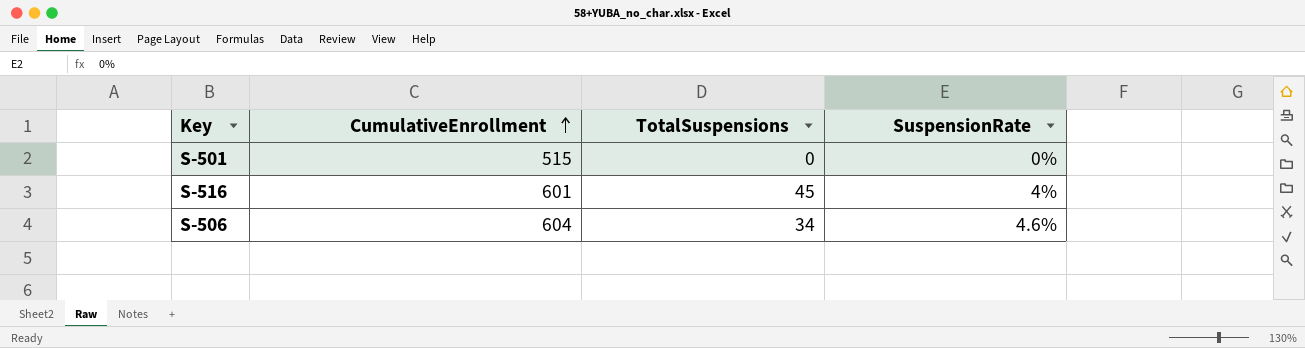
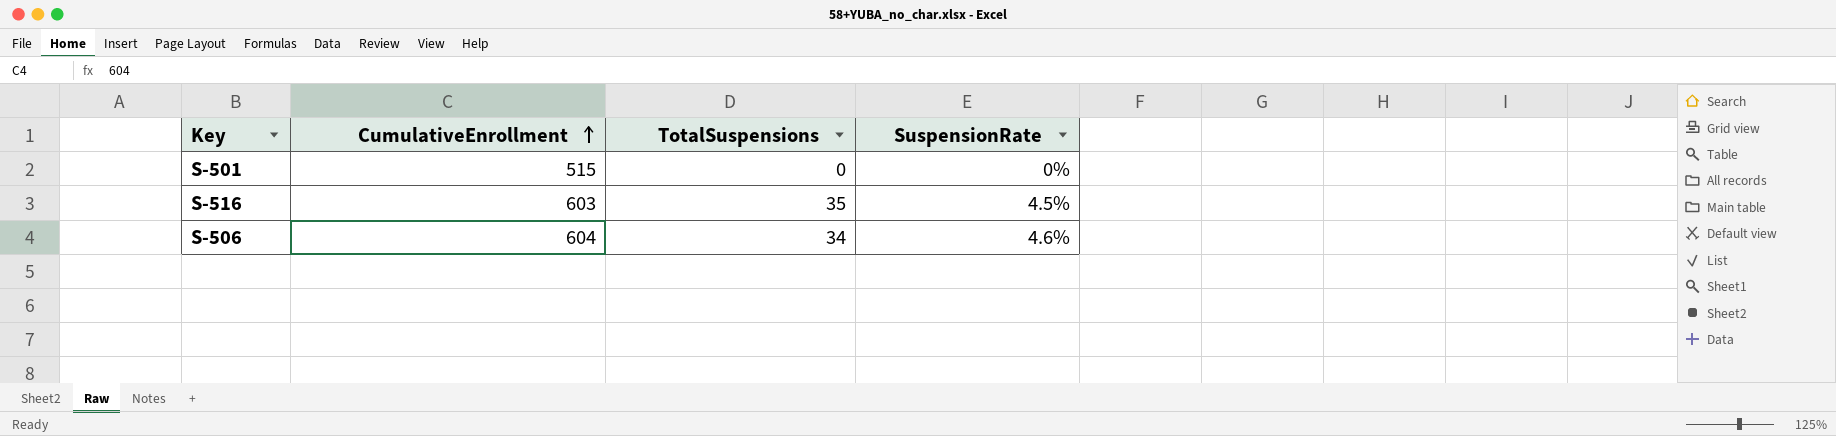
S-516 | CumulativeEnrollment: 601 -> 603
S-516 | TotalSuspensions: 45 -> 35
S-516 | SuspensionRate: 4% -> 4.5%

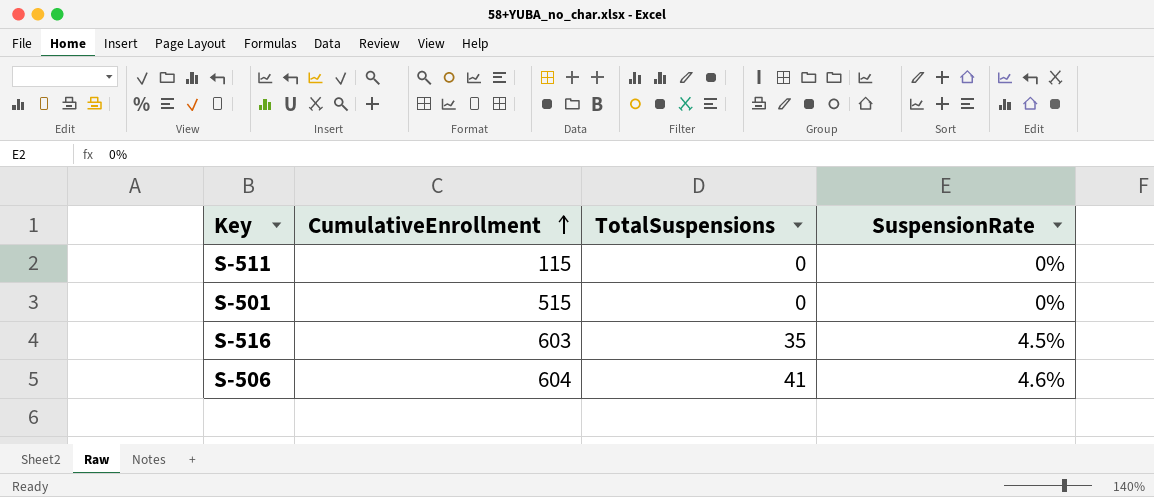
row S-511: none -> 115 | 0 | 0%
S-506 | TotalSuspensions: 34 -> 41

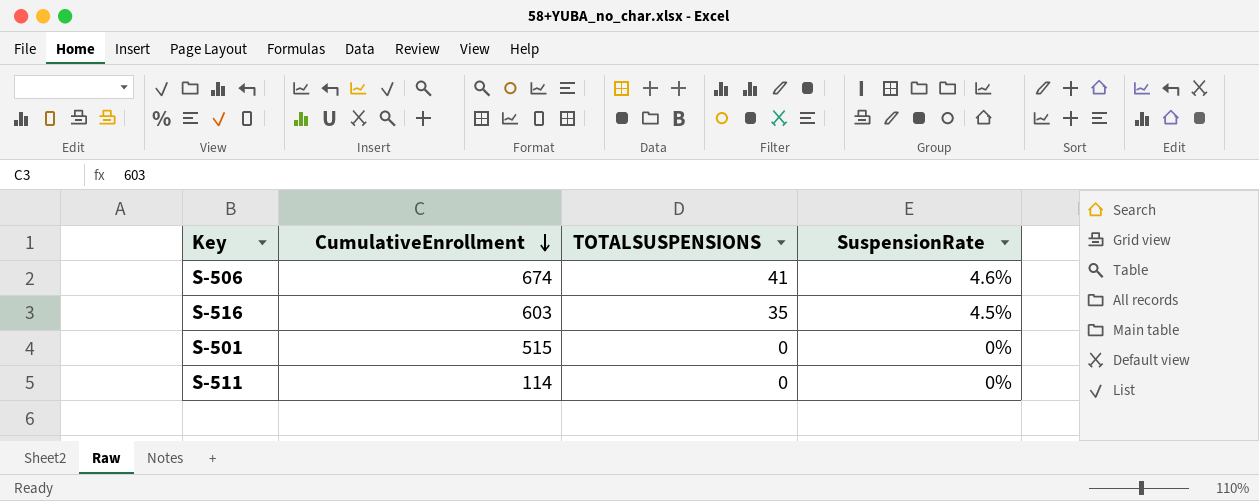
row order: CumulativeEnrollment ascending -> CumulativeEnrollment descending
column name: TotalSuspensions -> TOTALSUSPENSIONS
S-506 | CumulativeEnrollment: 604 -> 674
S-511 | CumulativeEnrollment: 115 -> 114

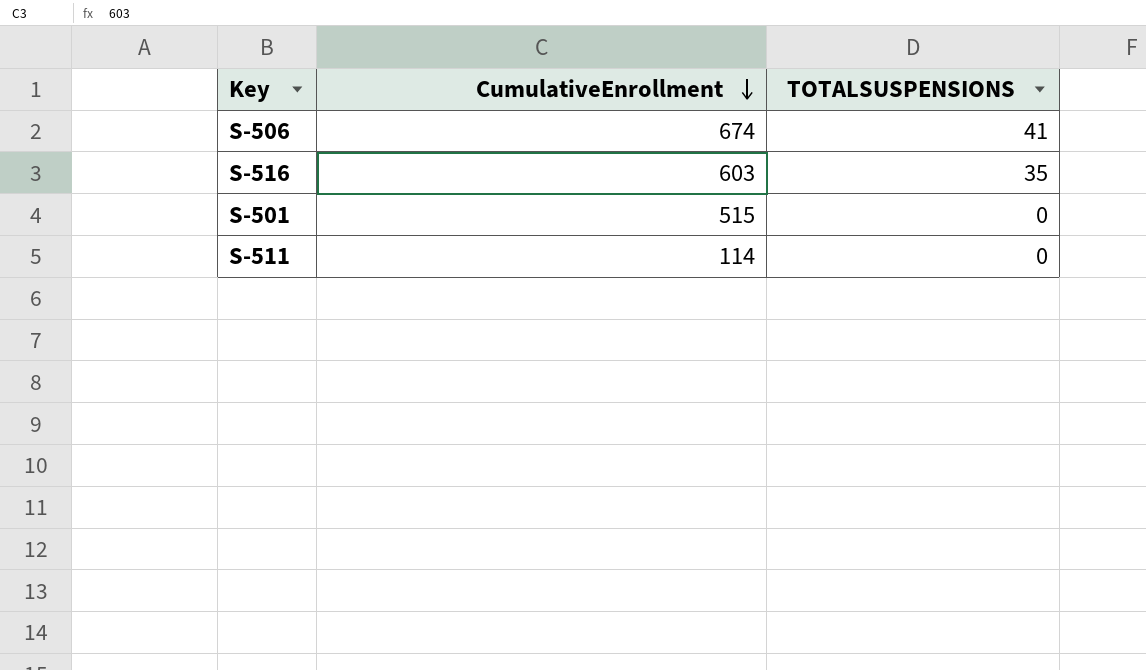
column SuspensionRate | position: 4 -> none

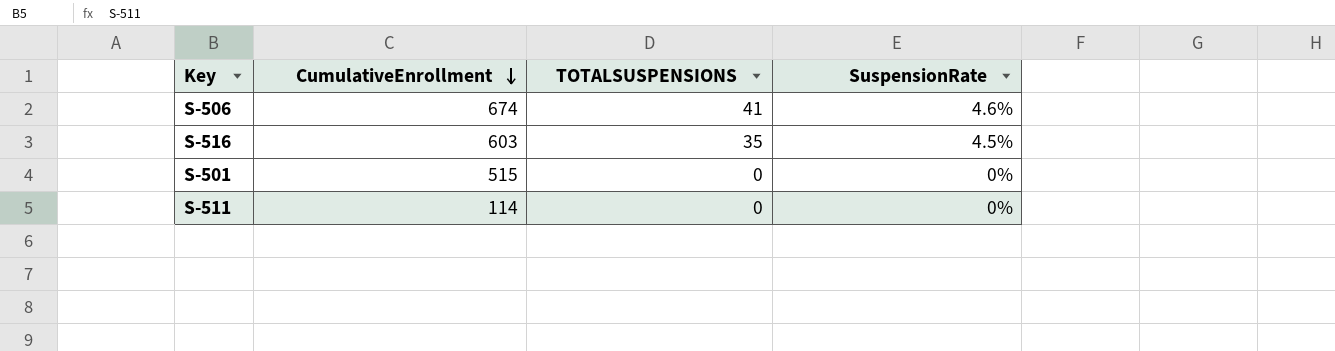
column SuspensionRate | position: none -> 4

